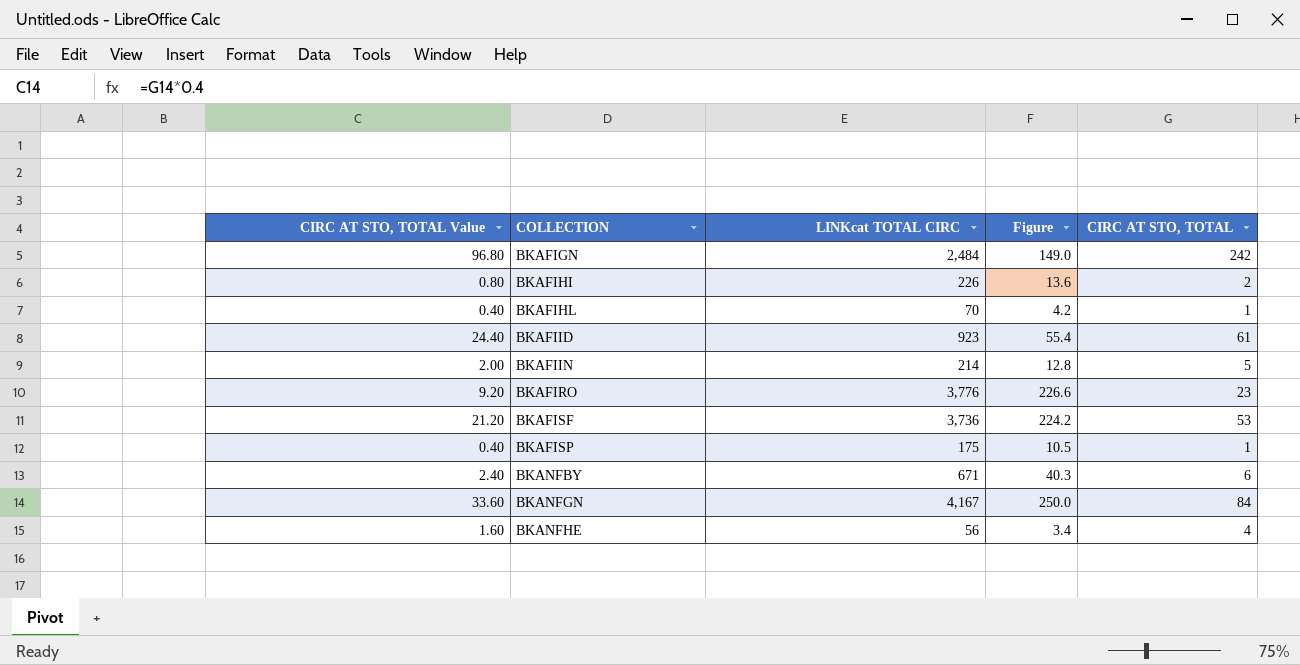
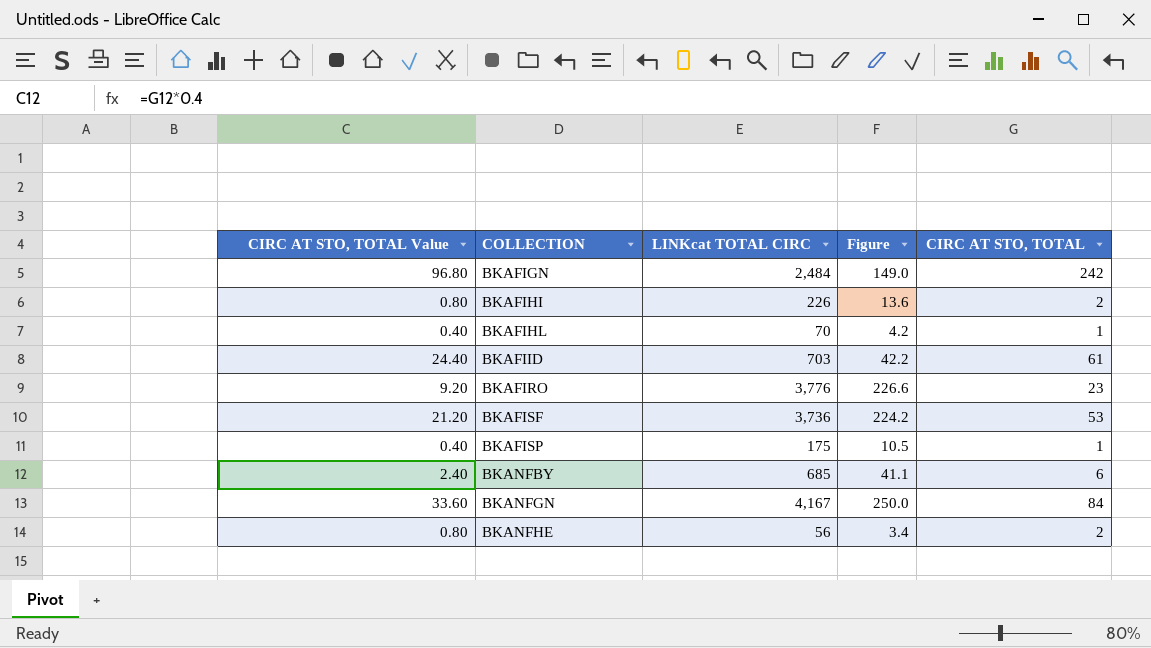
row BKAFIIN: 2.00 | 214 | 12.8 | 5 -> none
BKAFIID | LINKcat TOTAL CIRC: 923 -> 703
BKAFIID | Figure: 55.4 -> 42.2
BKANFBY | LINKcat TOTAL CIRC: 671 -> 685
BKANFBY | Figure: 40.3 -> 41.1
BKANFHE | CIRC AT STO, TOTAL Value: 1.60 -> 0.80
BKANFHE | CIRC AT STO, TOTAL: 4 -> 2

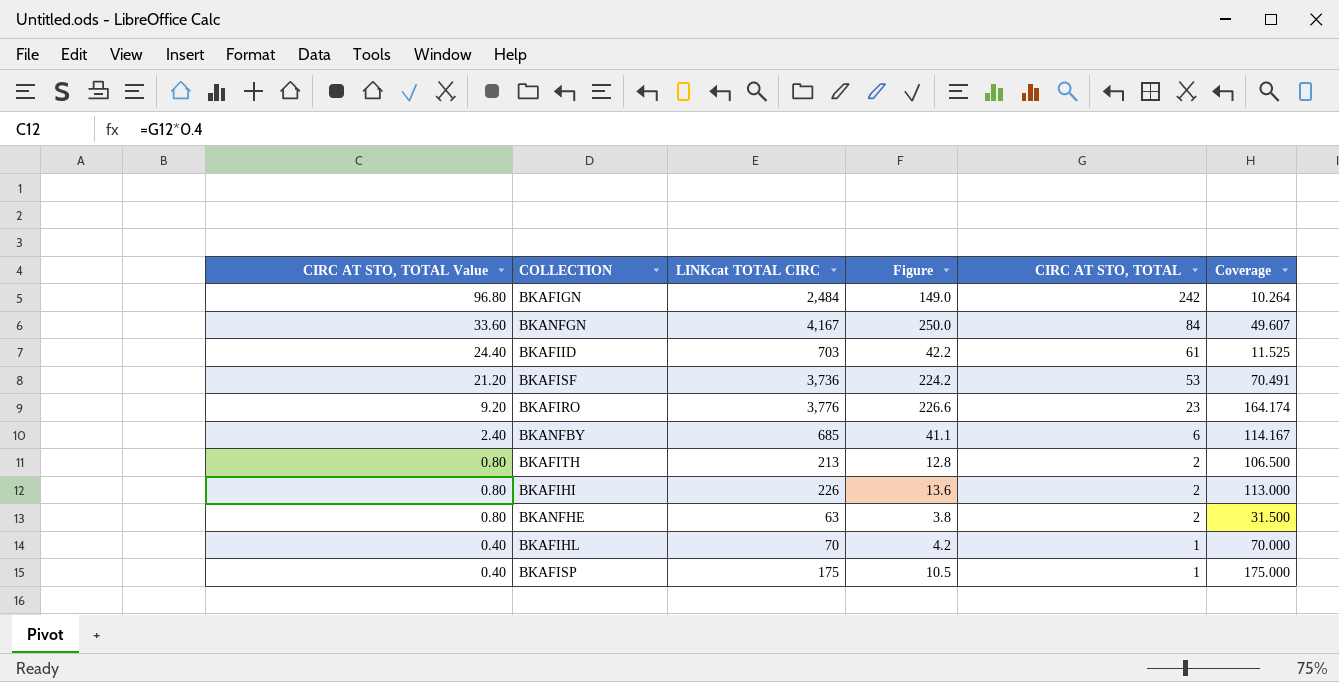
row order: COLLECTION ascending -> CIRC AT STO, TOTAL Value descending
column Coverage | formula: none -> [LINKcat TOTAL CIRC] / [CIRC AT STO, TOTAL]
row BKAFITH: none -> 0.80 | 213 | 12.8 | 2 | 106.500
BKANFHE | LINKcat TOTAL CIRC: 56 -> 63
BKANFHE | Figure: 3.4 -> 3.8

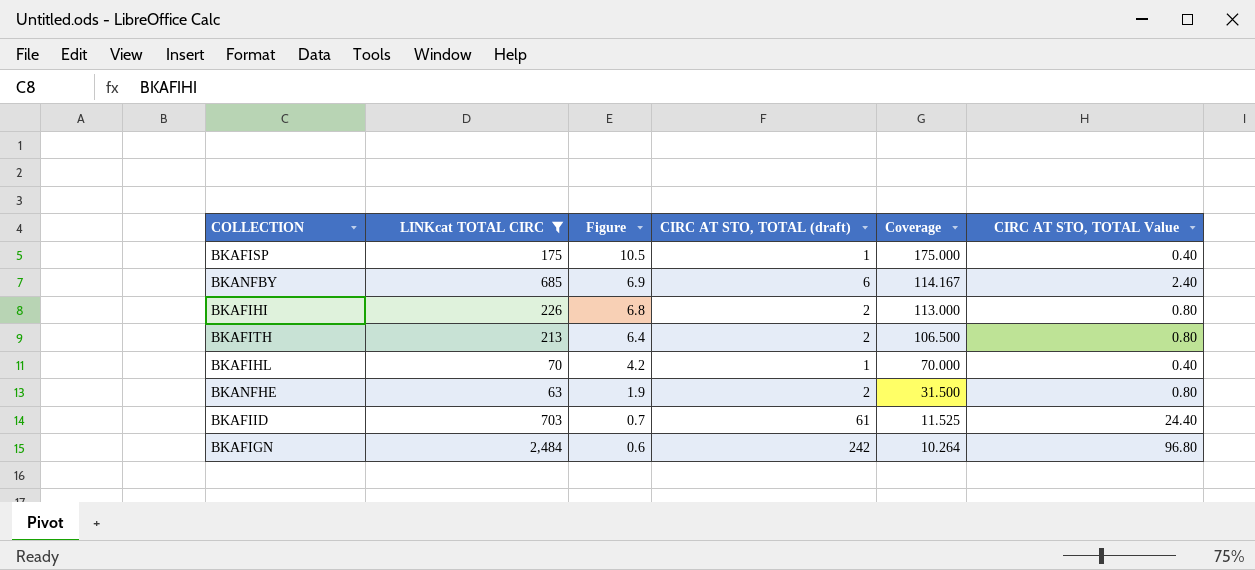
filter: none -> LINKcat TOTAL CIRC <= 2,484
row order: CIRC AT STO, TOTAL Value descending -> Figure descending
column Figure | formula: [LINKcat TOTAL CIRC] * 0.06 -> [Coverage] * 0.06
column name: CIRC AT STO, TOTAL -> CIRC AT STO, TOTAL (draft)
column CIRC AT STO, TOTAL Value | position: 1 -> 6

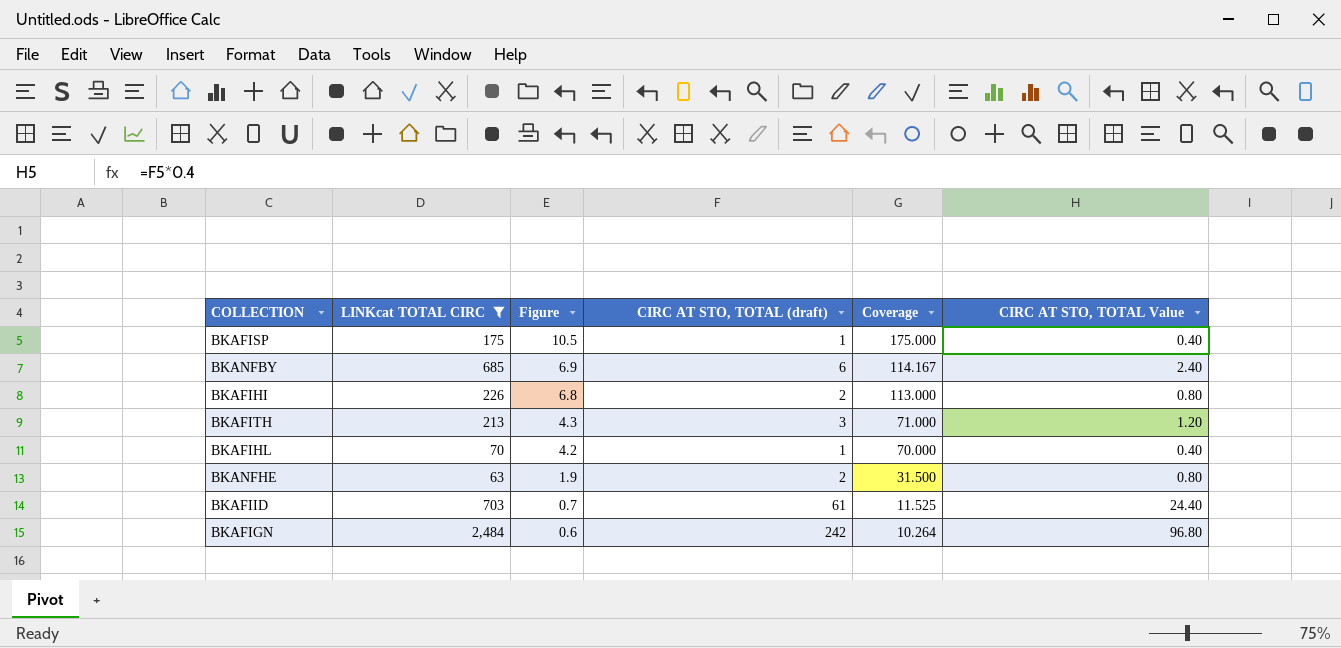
BKAFITH | Figure: 6.4 -> 4.3
BKAFITH | CIRC AT STO, TOTAL (draft): 2 -> 3
BKAFITH | Coverage: 106.500 -> 71.000
BKAFITH | CIRC AT STO, TOTAL Value: 0.80 -> 1.20

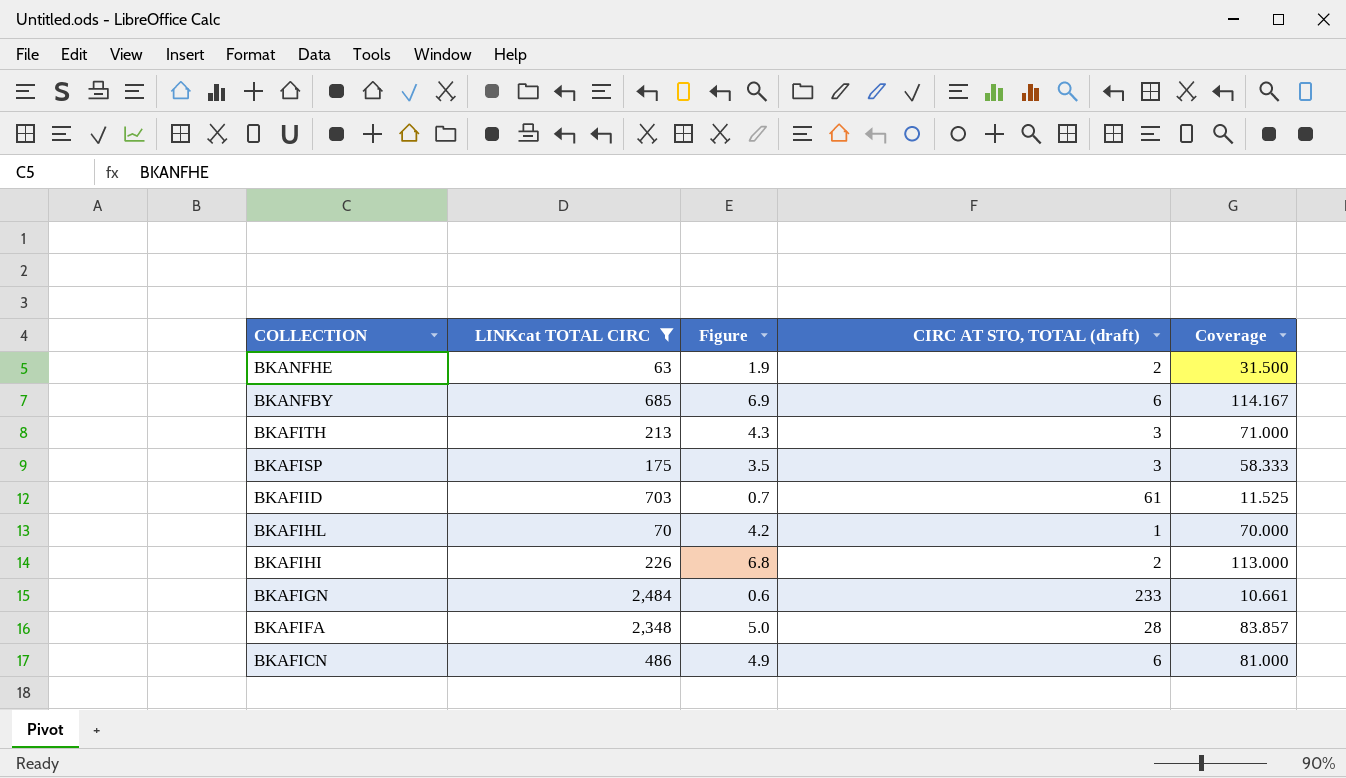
row order: Figure descending -> COLLECTION descending
column CIRC AT STO, TOTAL Value | formula: [CIRC AT STO, TOTAL (draft)] * 0.4 -> none
BKAFISP | Figure: 10.5 -> 3.5
BKAFISP | CIRC AT STO, TOTAL (draft): 1 -> 3
BKAFISP | Coverage: 175.000 -> 58.333
BKAFIGN | CIRC AT STO, TOTAL (draft): 242 -> 233
BKAFIGN | Coverage: 10.264 -> 10.661
row BKAFIFA: none -> 2,348 | 5.0 | 28 | 83.857
row BKAFICN: none -> 486 | 4.9 | 6 | 81.000

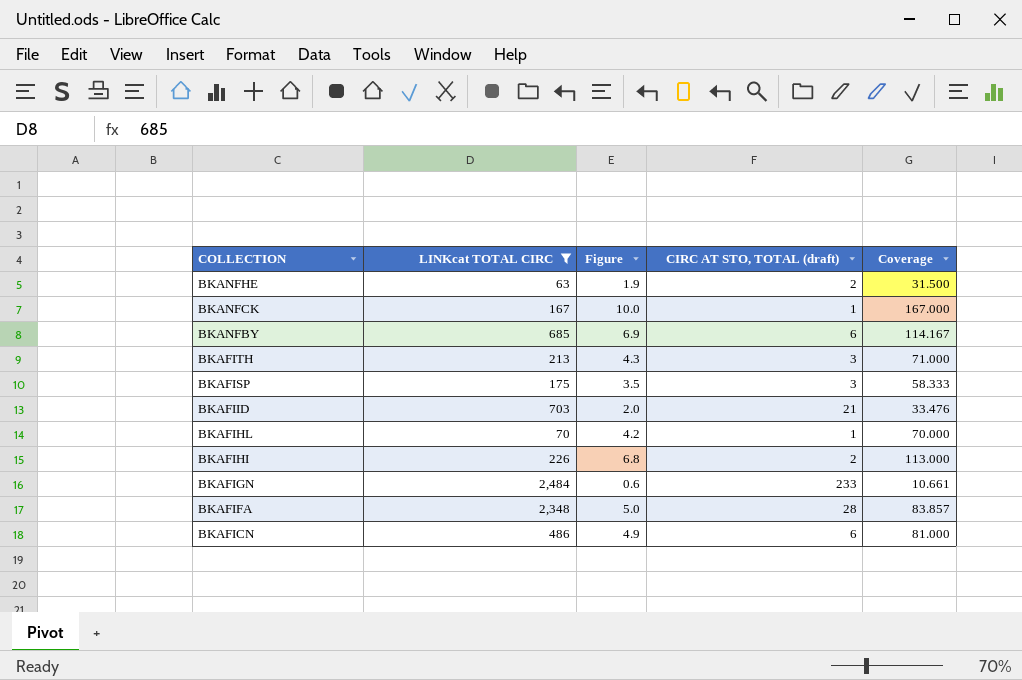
row BKANFCK: none -> 167 | 10.0 | 1 | 167.000
BKAFIID | Figure: 0.7 -> 2.0
BKAFIID | CIRC AT STO, TOTAL (draft): 61 -> 21
BKAFIID | Coverage: 11.525 -> 33.476

